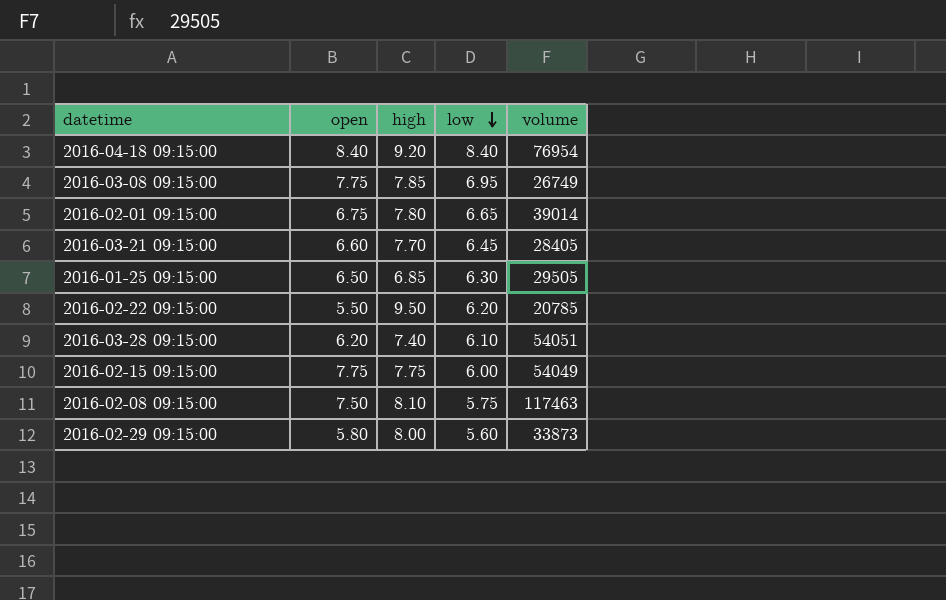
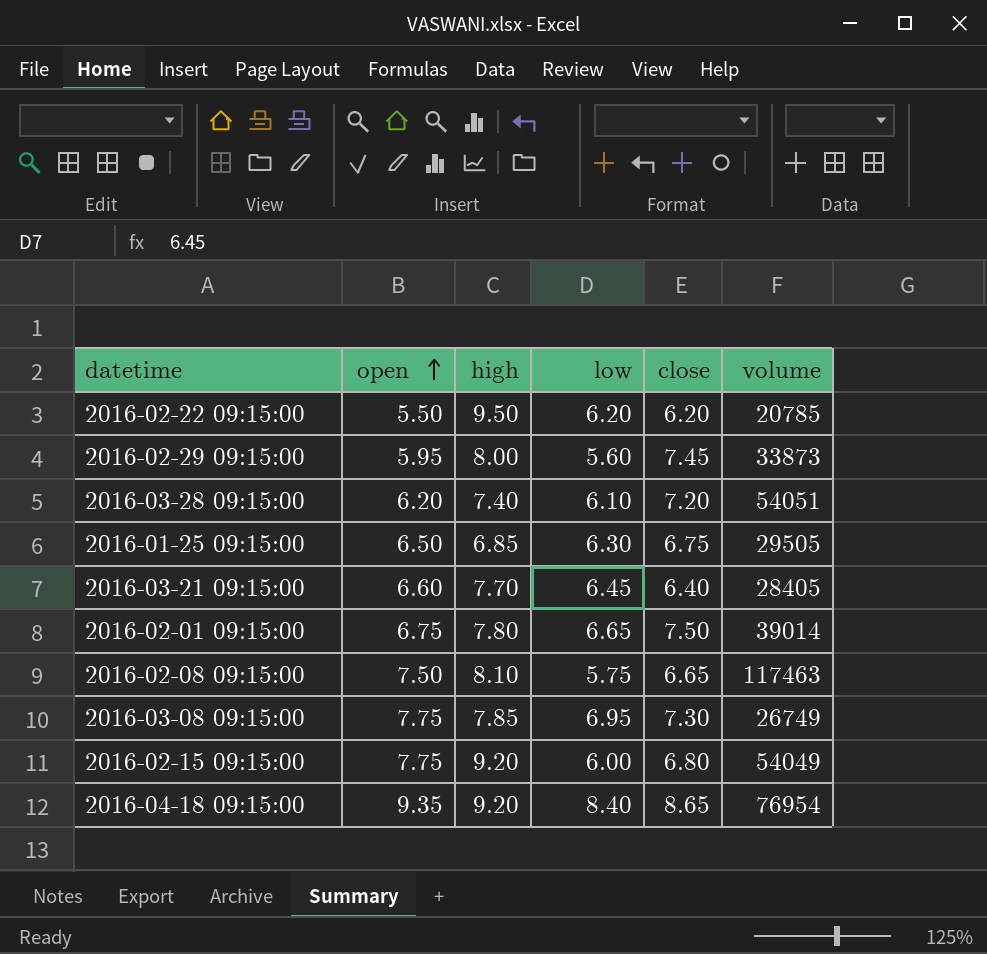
row order: low descending -> open ascending
column close | position: none -> 5
2016-02-29 09:15:00 | open: 5.80 -> 5.95
2016-02-15 09:15:00 | high: 7.75 -> 9.20
2016-04-18 09:15:00 | open: 8.40 -> 9.35

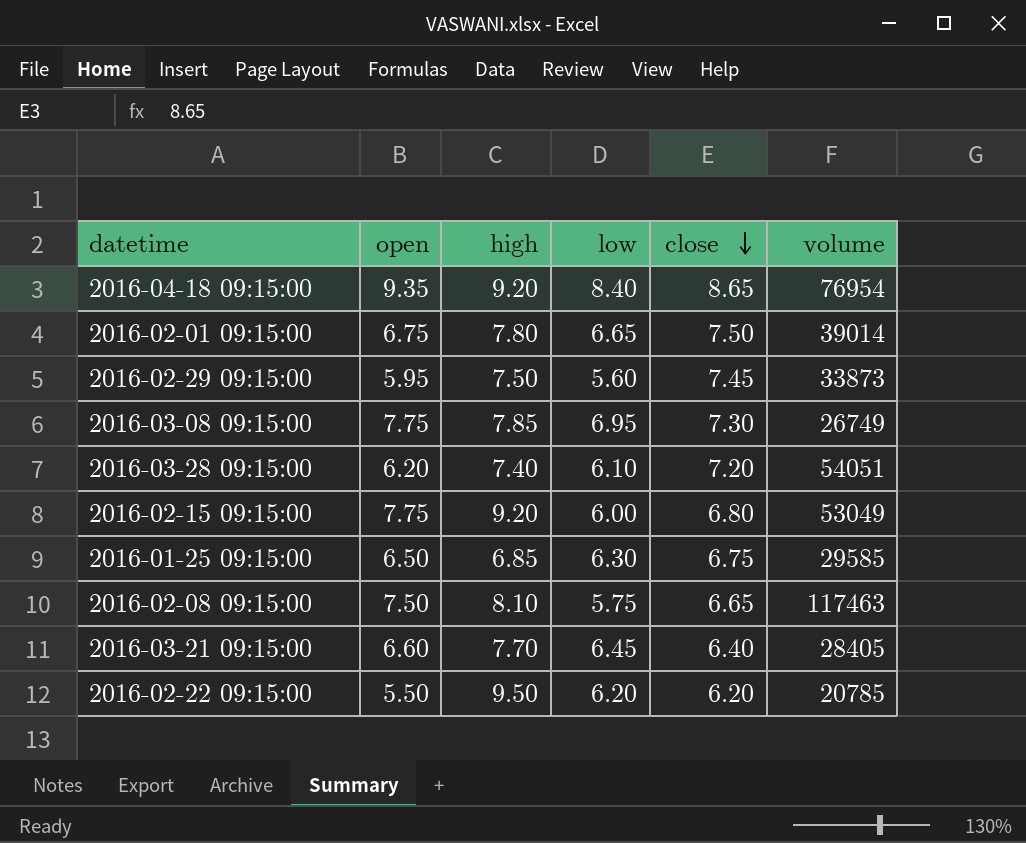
row order: open ascending -> close descending
2016-02-29 09:15:00 | high: 8.00 -> 7.50
2016-02-15 09:15:00 | volume: 54049 -> 53049
2016-01-25 09:15:00 | volume: 29505 -> 29585

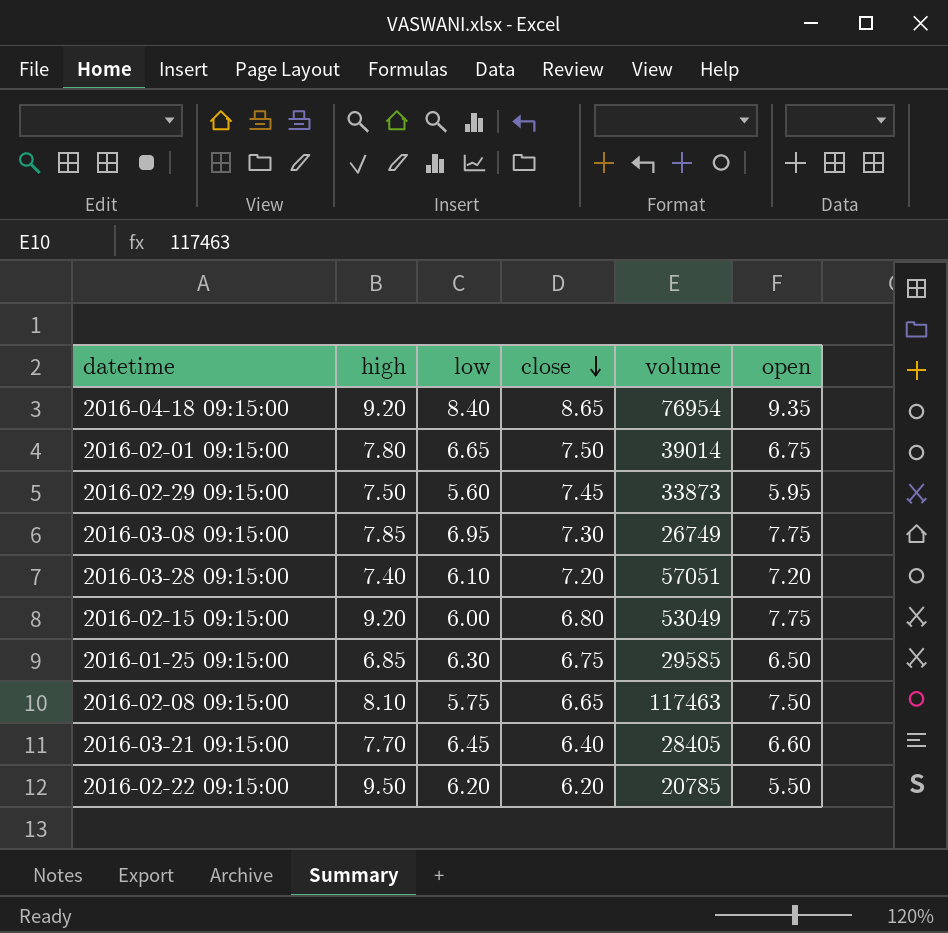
column open | position: 2 -> 6
2016-03-28 09:15:00 | volume: 54051 -> 57051
2016-03-28 09:15:00 | open: 6.20 -> 7.20

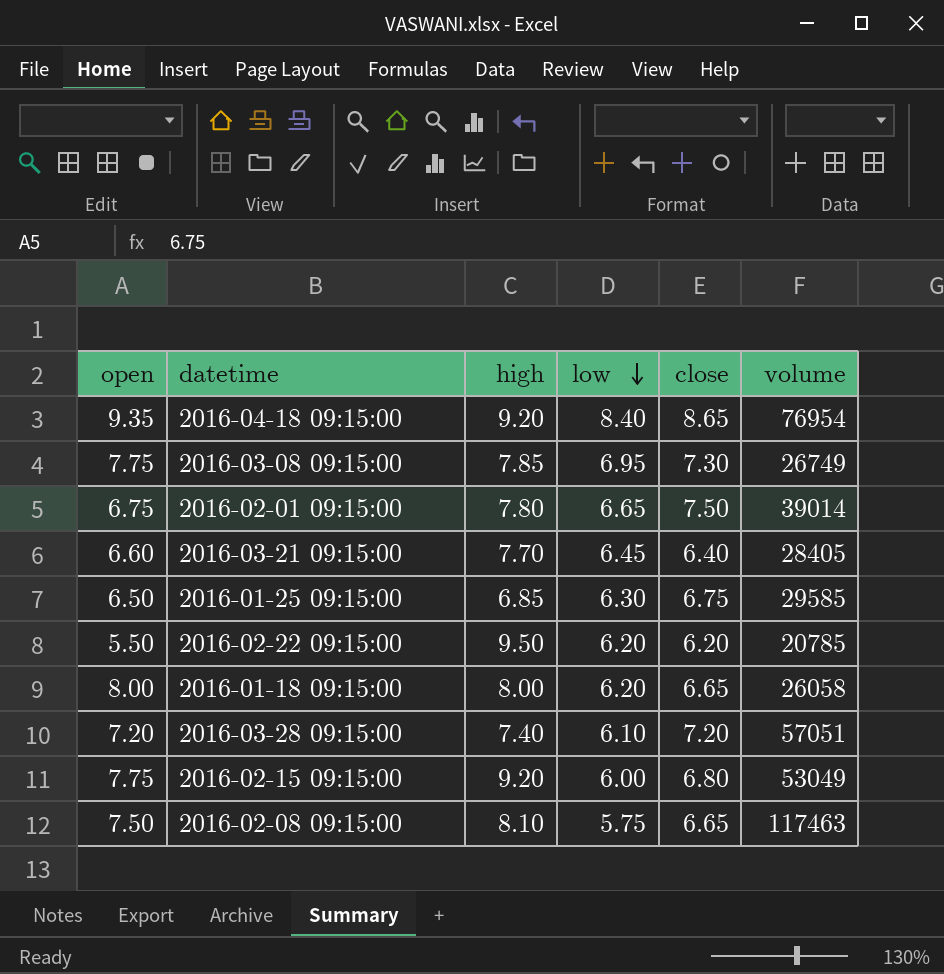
row order: close descending -> low descending
column open | position: 6 -> 1
row 2016-02-29 09:15:00: 7.50 | 5.60 | 7.45 | 33873 | 5.95 -> none
row 2016-01-18 09:15:00: none -> 8.00 | 8.00 | 6.20 | 6.65 | 26058

